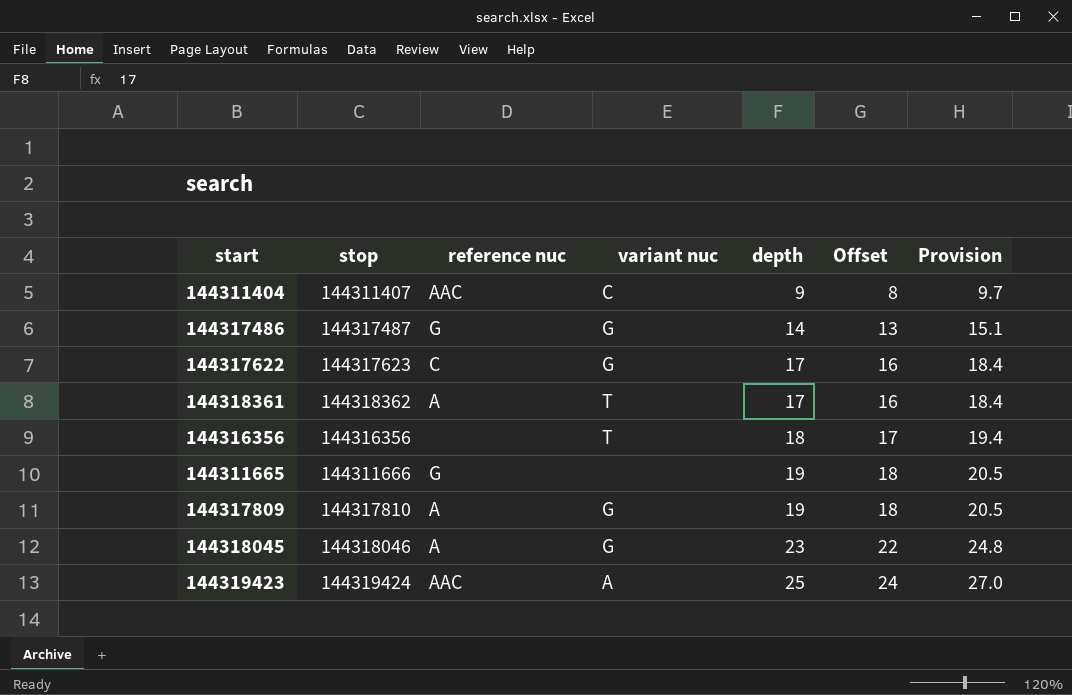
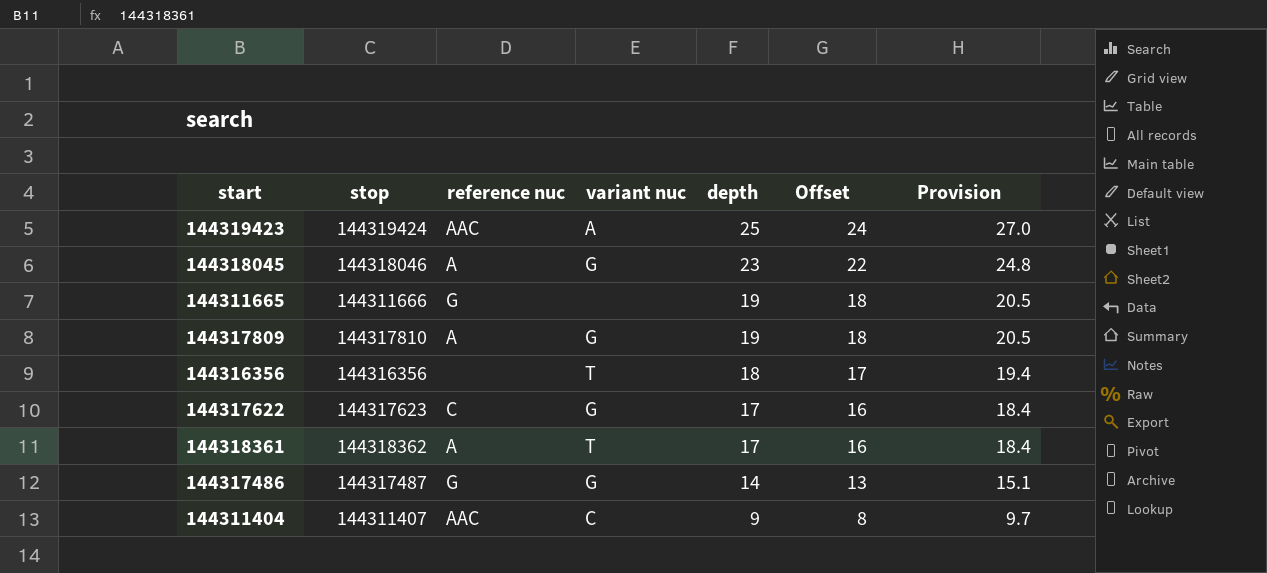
row order: depth ascending -> depth descending

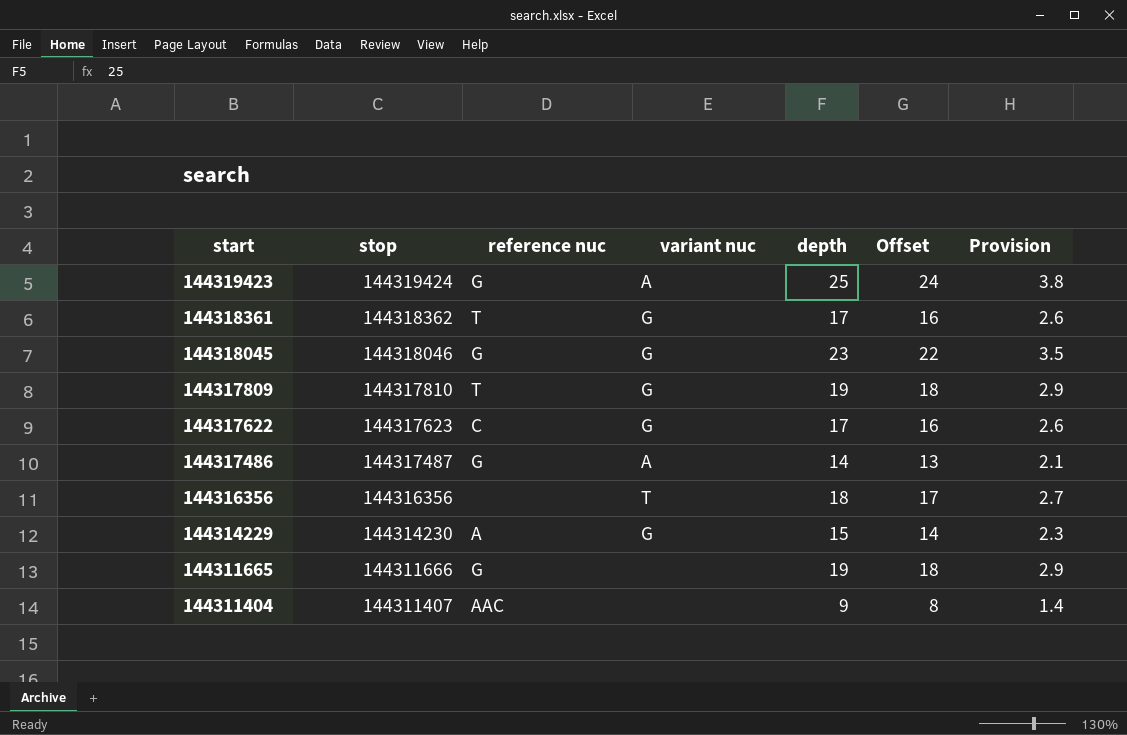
row order: depth descending -> start descending
column Provision | formula: [depth] * 1.08 -> [depth] * 0.15
144319423 | reference nuc: AAC -> G
144318361 | reference nuc: A -> T
144318361 | variant nuc: T -> G
144318045 | reference nuc: A -> G
144317809 | reference nuc: A -> T
144317486 | variant nuc: G -> A
row 144314229: none -> 144314230 | A | G | 15 | 14 | 2.3
144311404 | variant nuc: C -> none

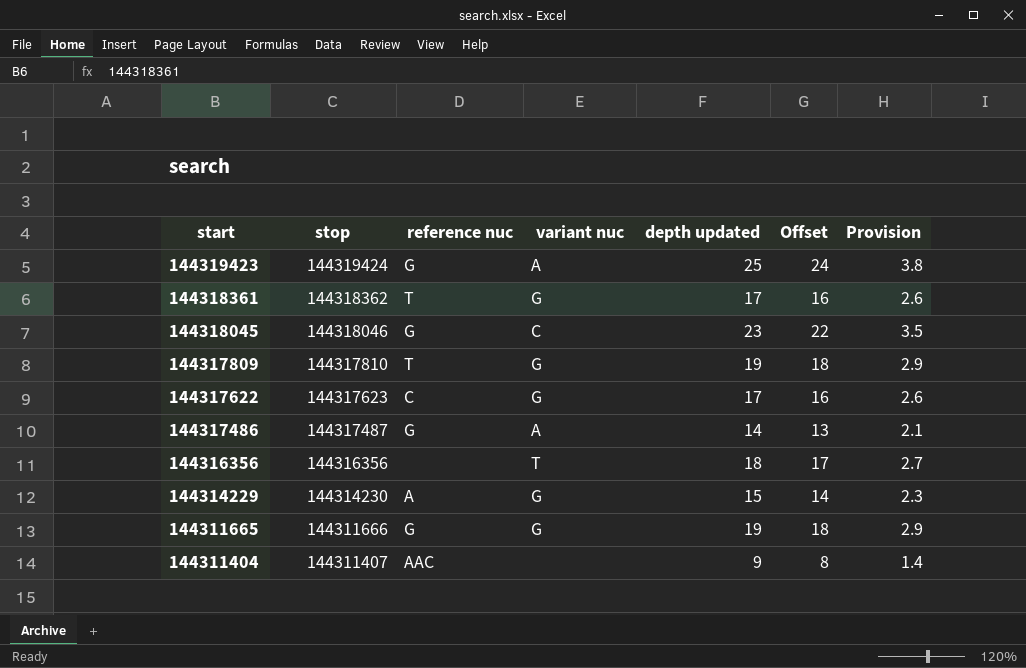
column name: depth -> depth updated
144318045 | variant nuc: G -> C
144311665 | variant nuc: none -> G

